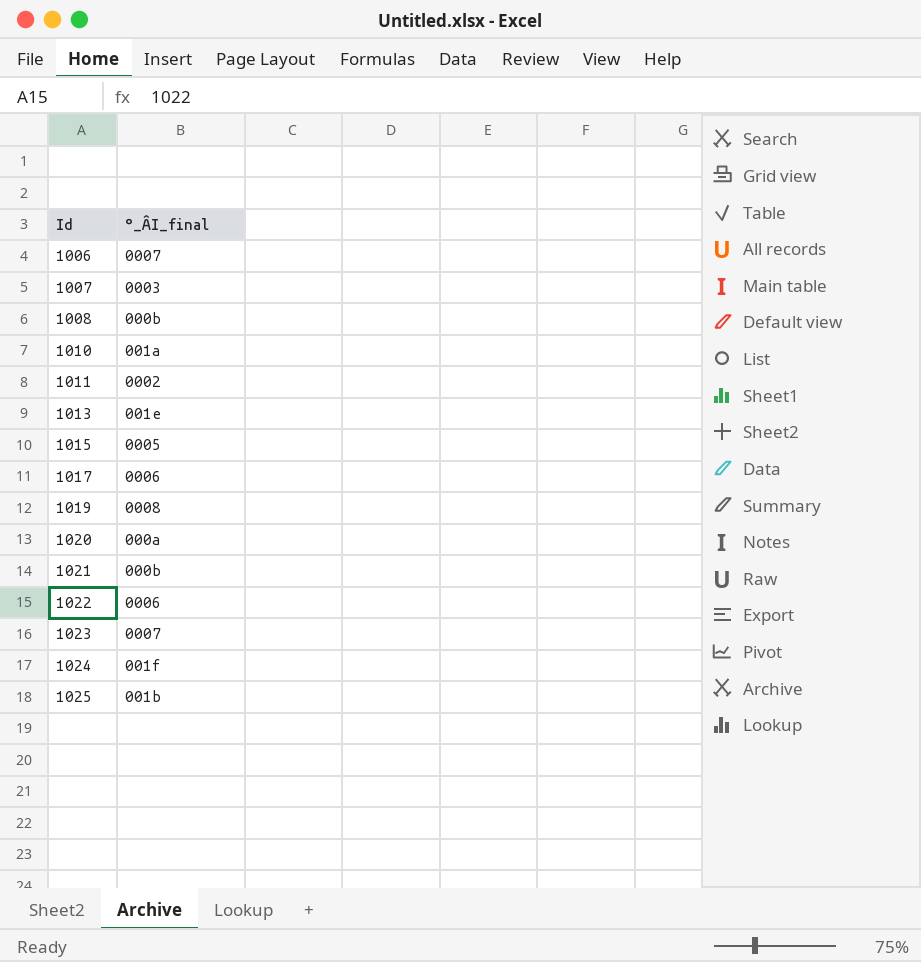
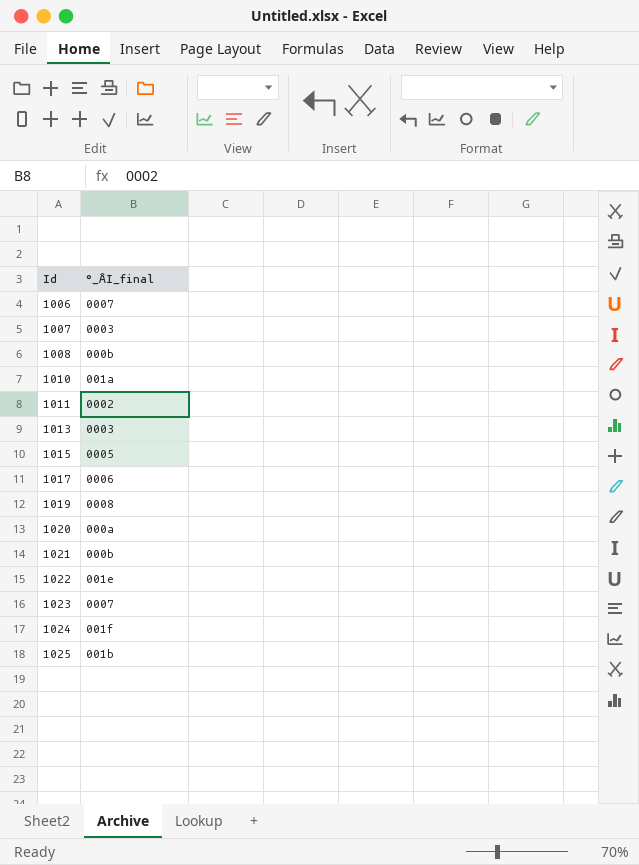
1013 | °_ÂI_final: 001e -> 0003
1022 | °_ÂI_final: 0006 -> 001e

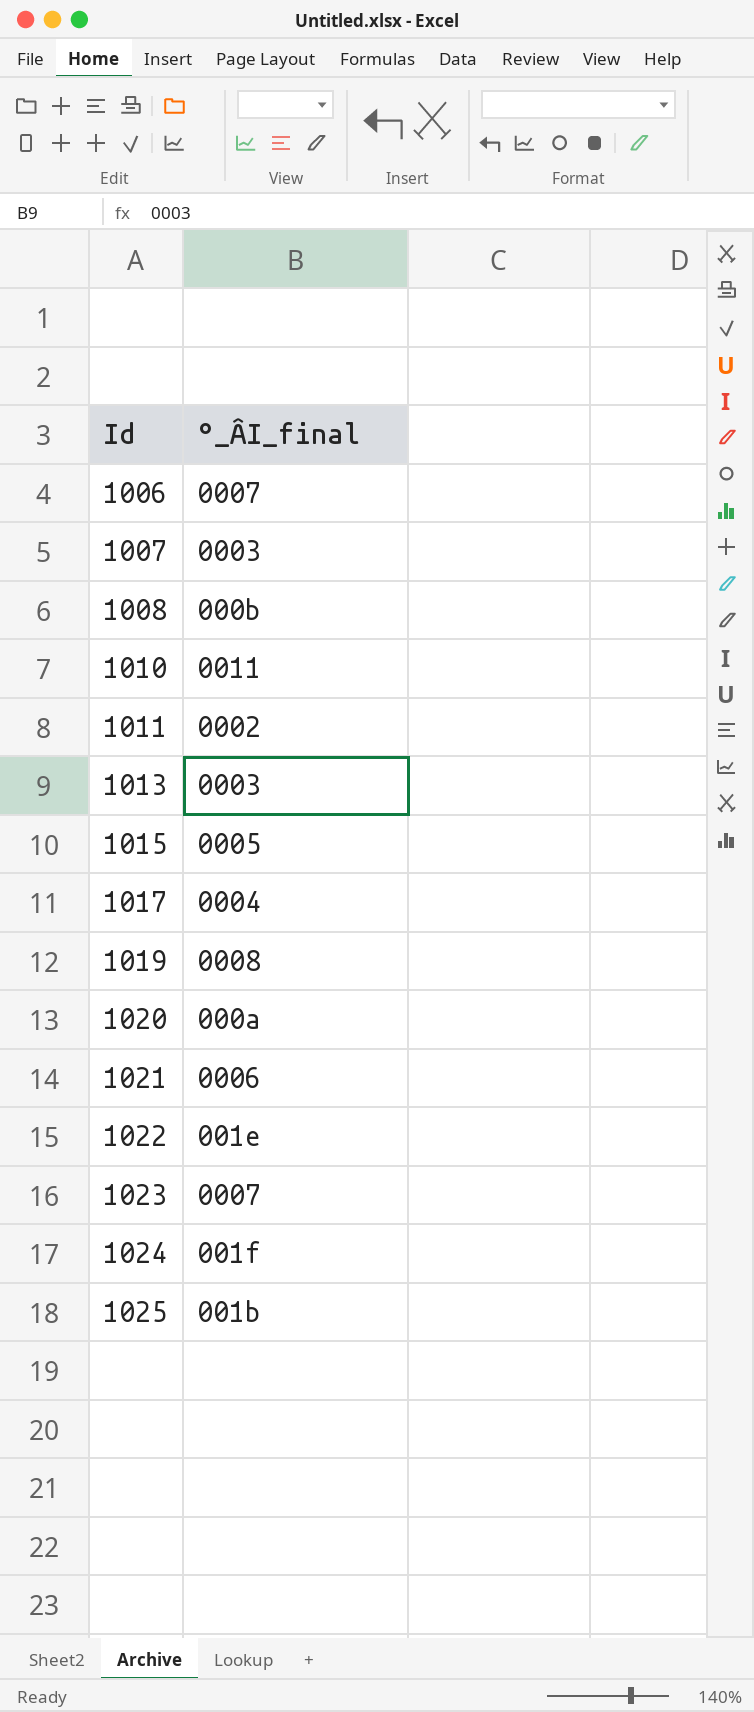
1010 | °_ÂI_final: 001a -> 0011
1017 | °_ÂI_final: 0006 -> 0004
1021 | °_ÂI_final: 000b -> 0006

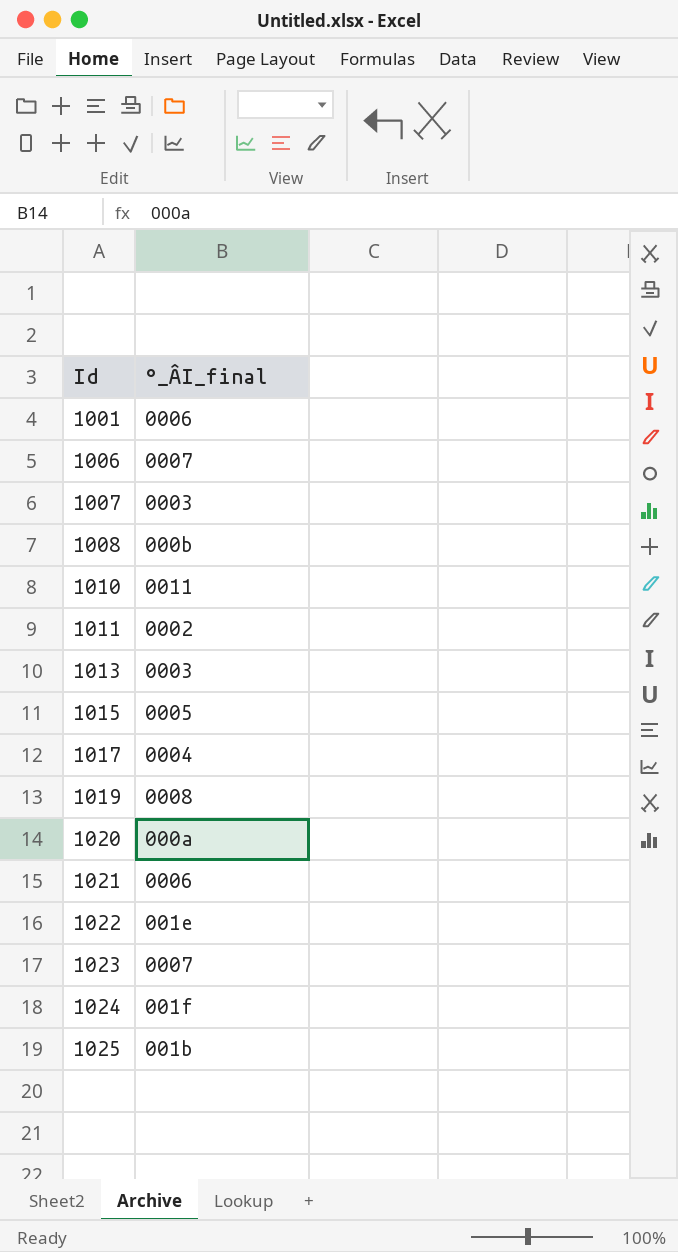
row 1001: none -> 0006

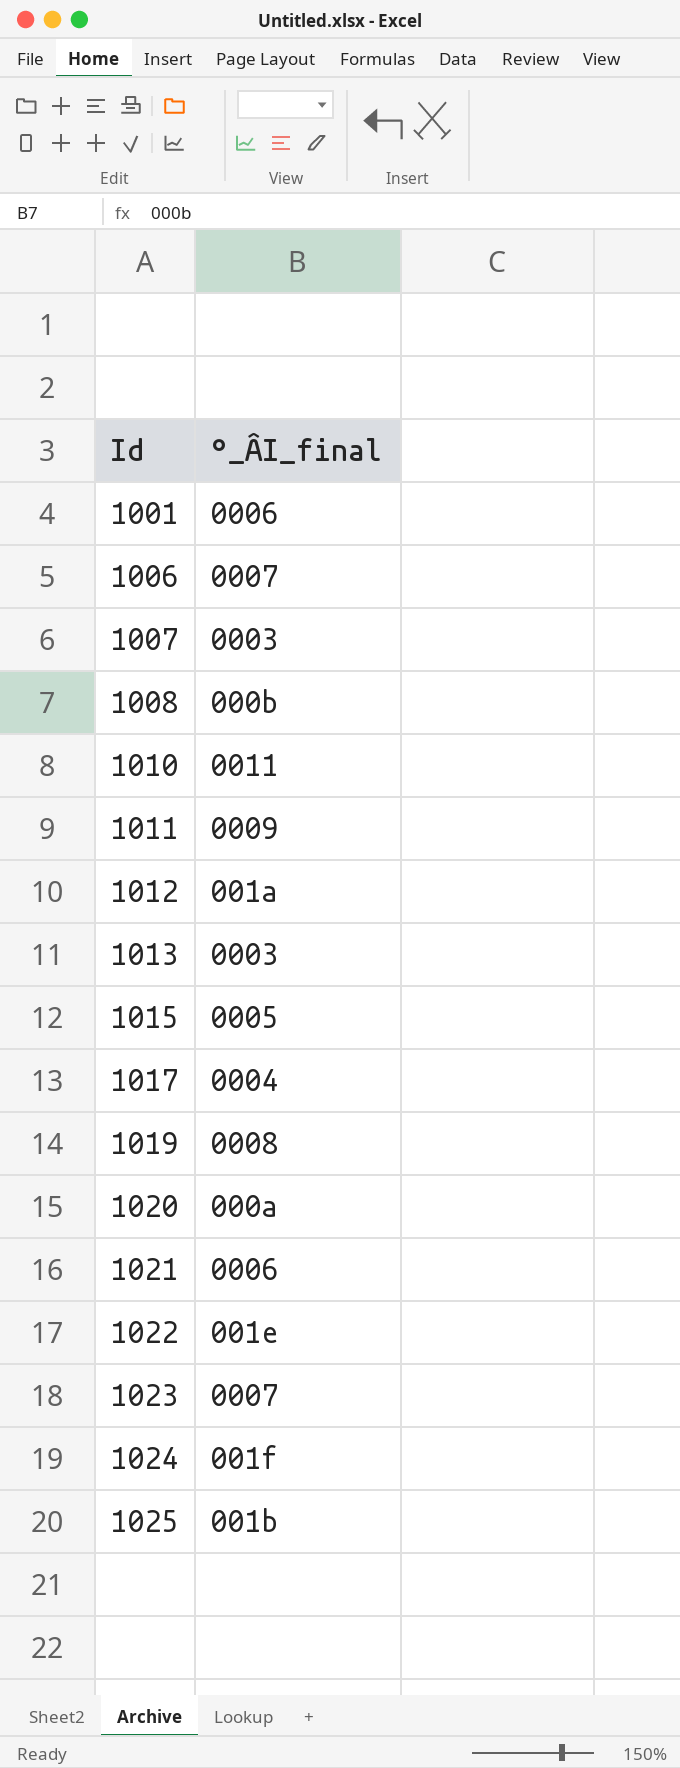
1011 | °_ÂI_final: 0002 -> 0009
row 1012: none -> 001a

